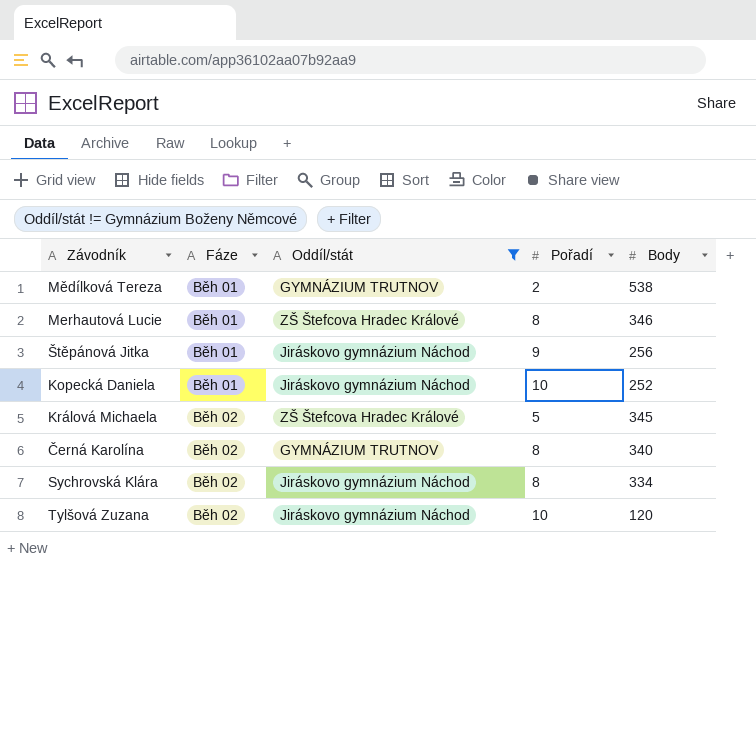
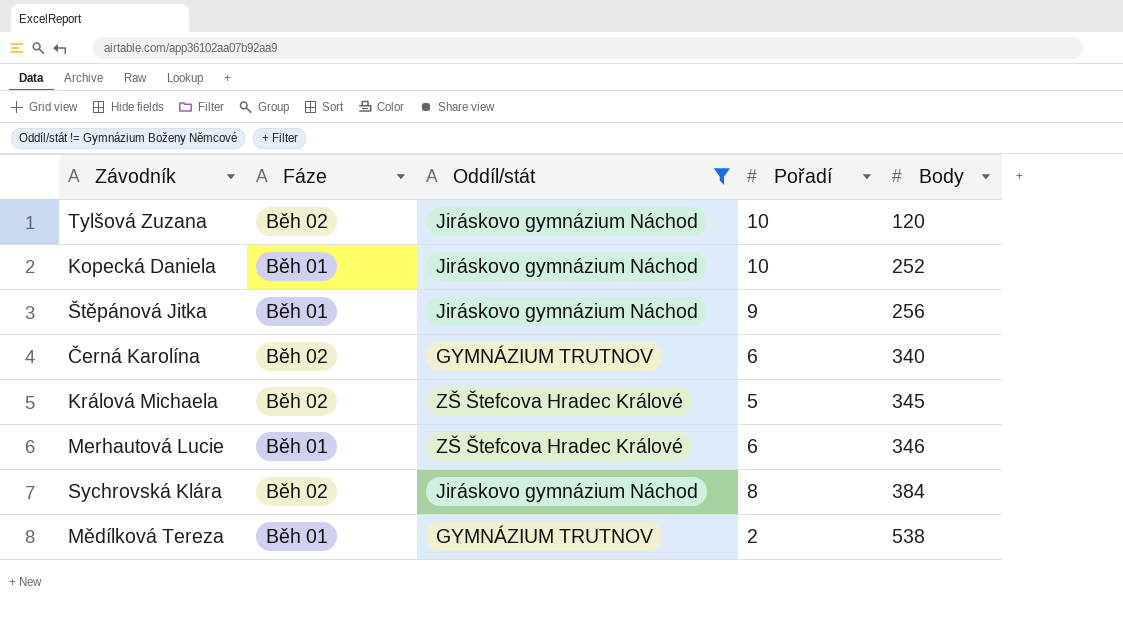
row order: Fáze ascending -> Body ascending
Černá Karolína | Pořadí: 8 -> 6
Merhautová Lucie | Pořadí: 8 -> 6
Sychrovská Klára | Body: 334 -> 384

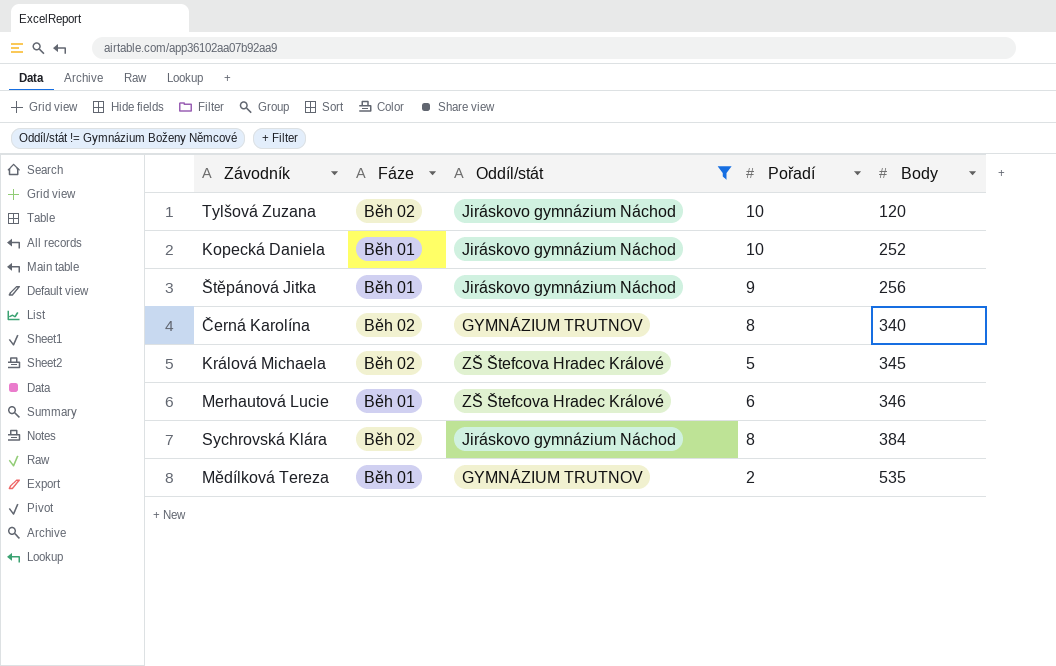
Černá Karolína | Pořadí: 6 -> 8
Mědílková Tereza | Body: 538 -> 535

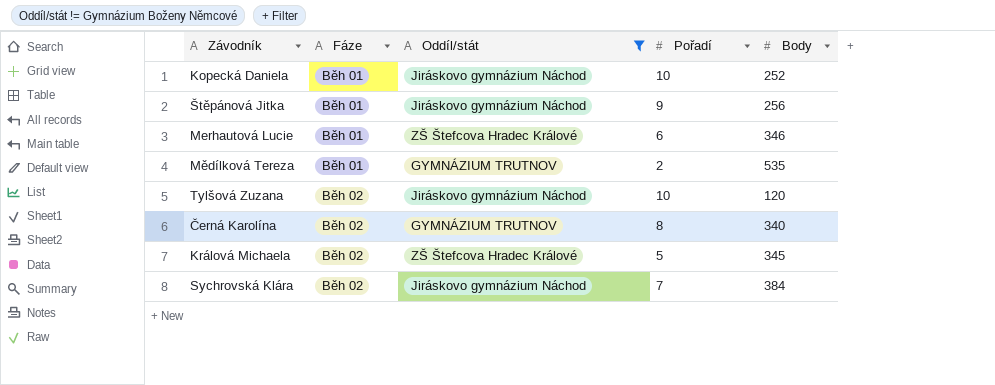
row order: Body ascending -> Fáze ascending
Sychrovská Klára | Pořadí: 8 -> 7

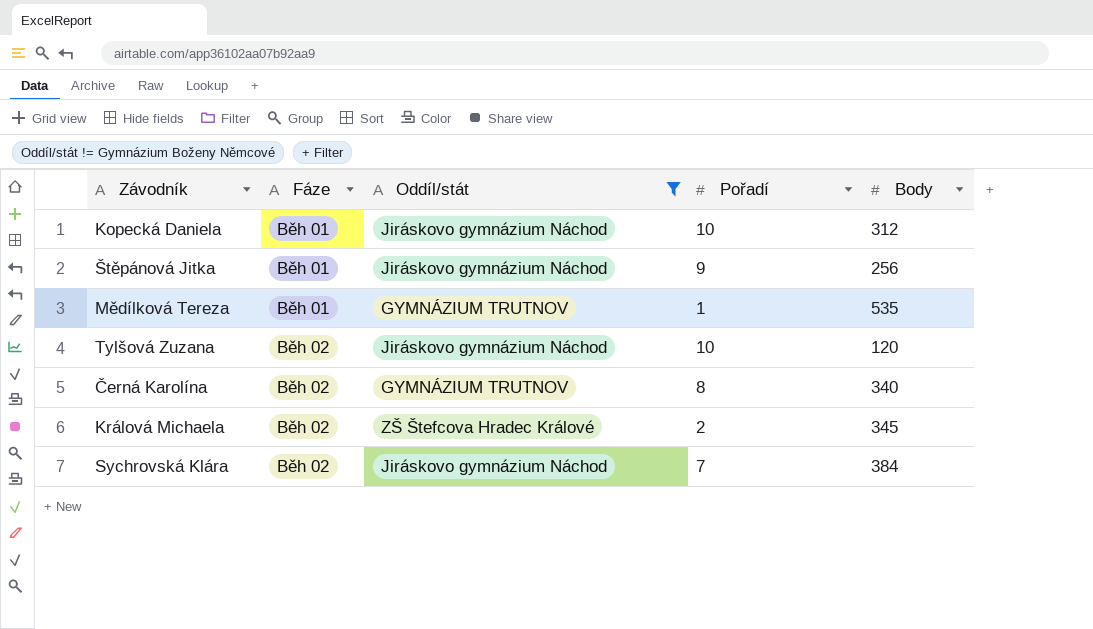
row Merhautová Lucie: Běh 01 | ZŠ Štefcova Hradec Králové | 6 | 346 -> none
Kopecká Daniela | Body: 252 -> 312
Mědílková Tereza | Pořadí: 2 -> 1
Králová Michaela | Pořadí: 5 -> 2

